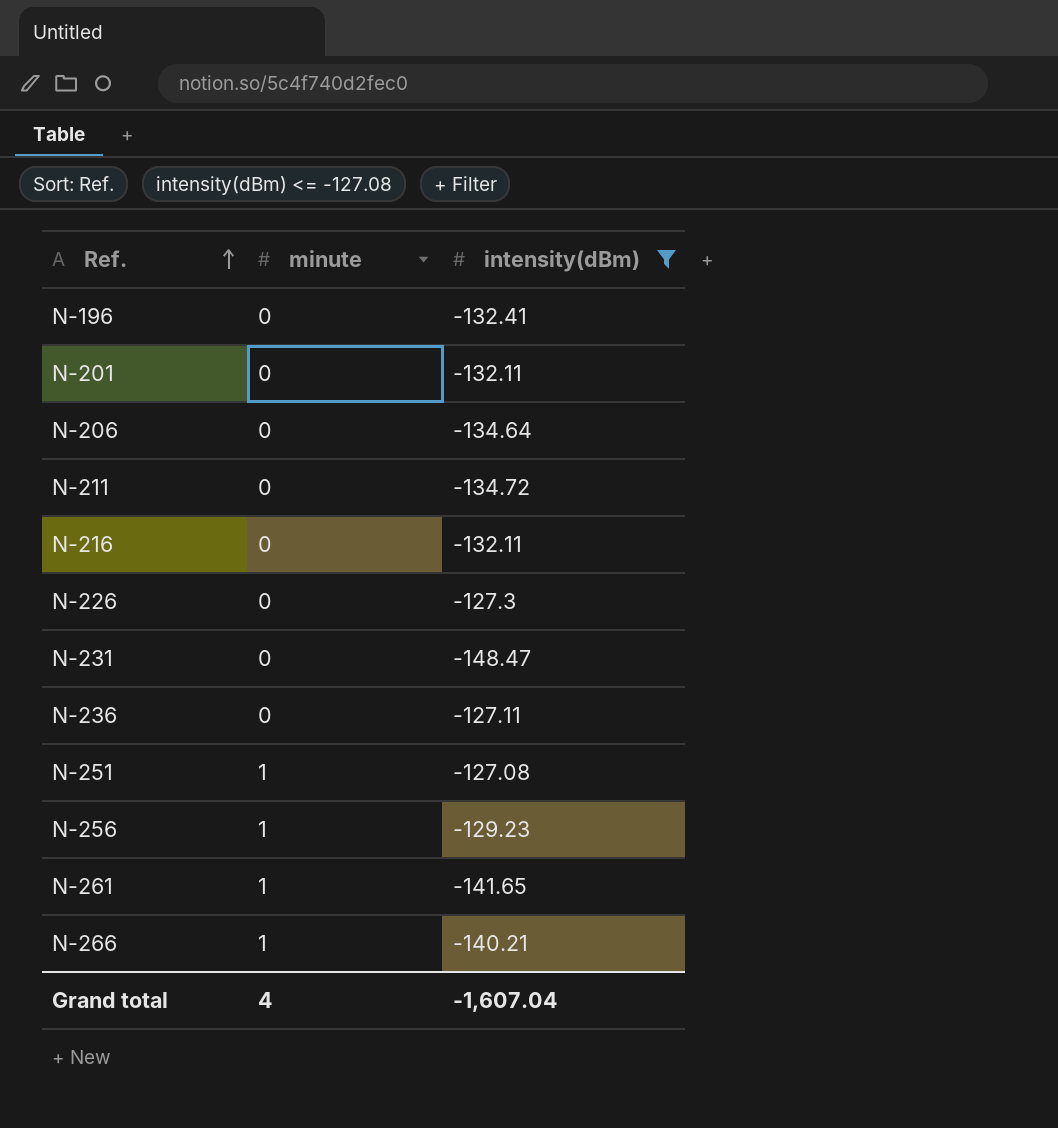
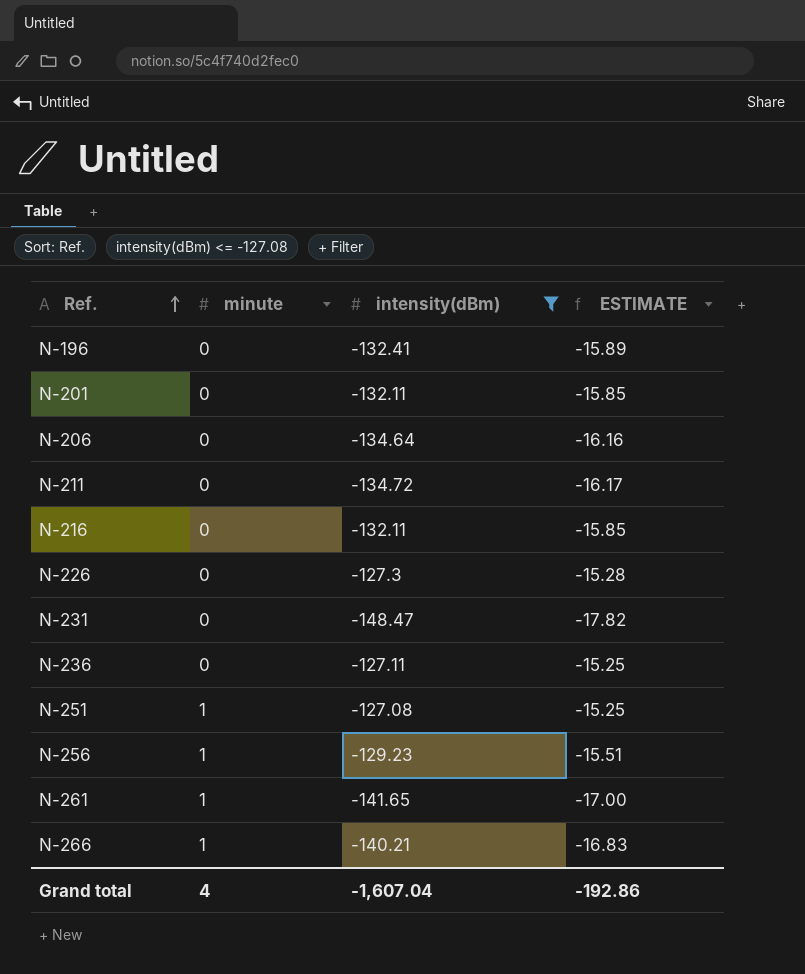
column ESTIMATE | formula: none -> [intensity(dBm)] * 0.12

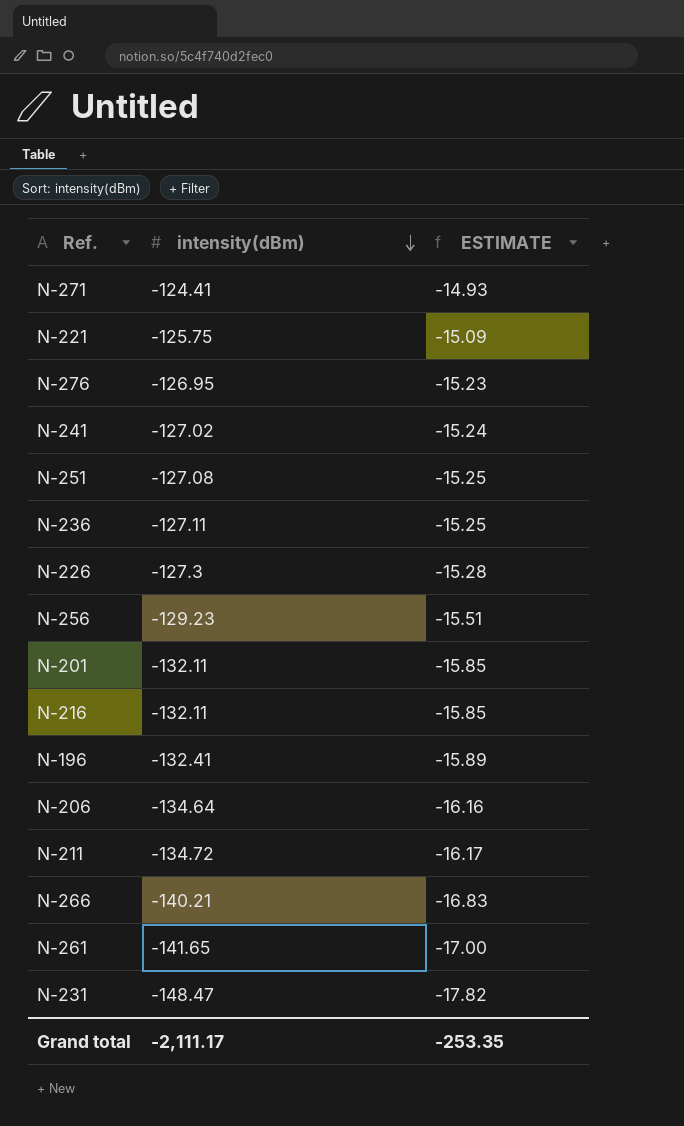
filter: intensity(dBm) <= -127.08 -> none
row order: Ref. ascending -> intensity(dBm) descending
column minute | position: 2 -> none
Grand total | intensity(dBm): -1,607.04 -> -2,111.17
Grand total | ESTIMATE: -192.86 -> -253.35

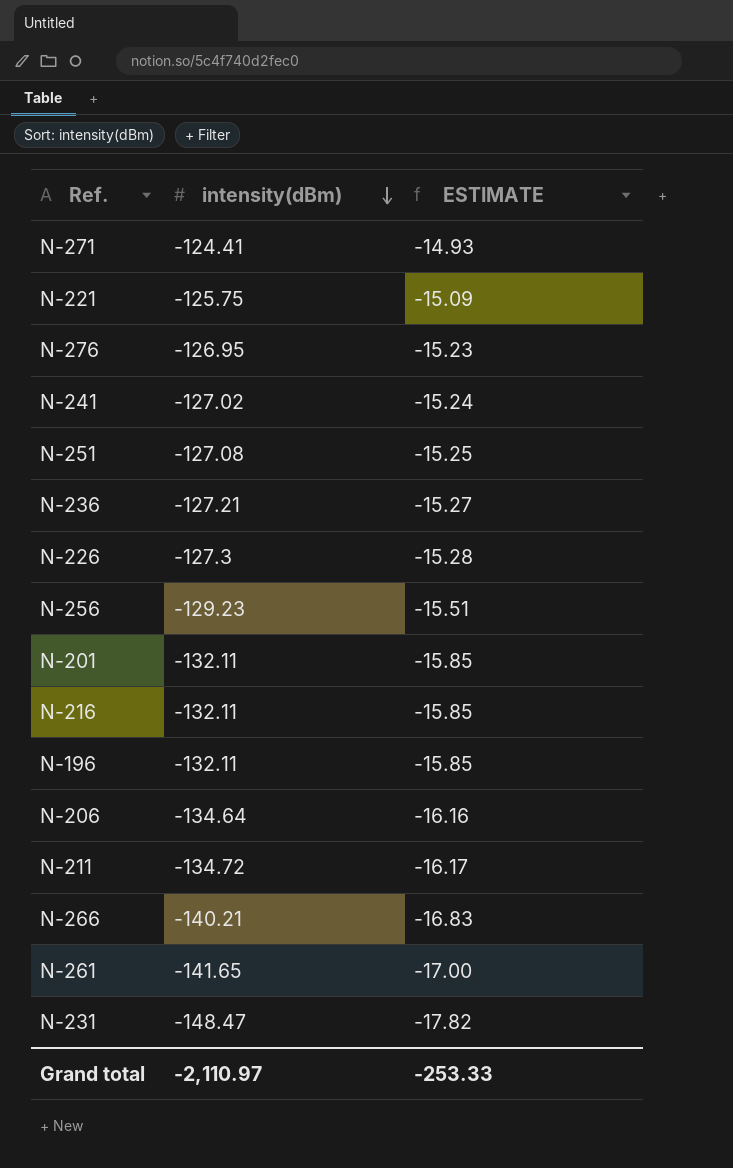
N-236 | intensity(dBm): -127.11 -> -127.21
N-236 | ESTIMATE: -15.25 -> -15.27
N-196 | intensity(dBm): -132.41 -> -132.11
N-196 | ESTIMATE: -15.89 -> -15.85
Grand total | intensity(dBm): -2,111.17 -> -2,110.97
Grand total | ESTIMATE: -253.35 -> -253.33

